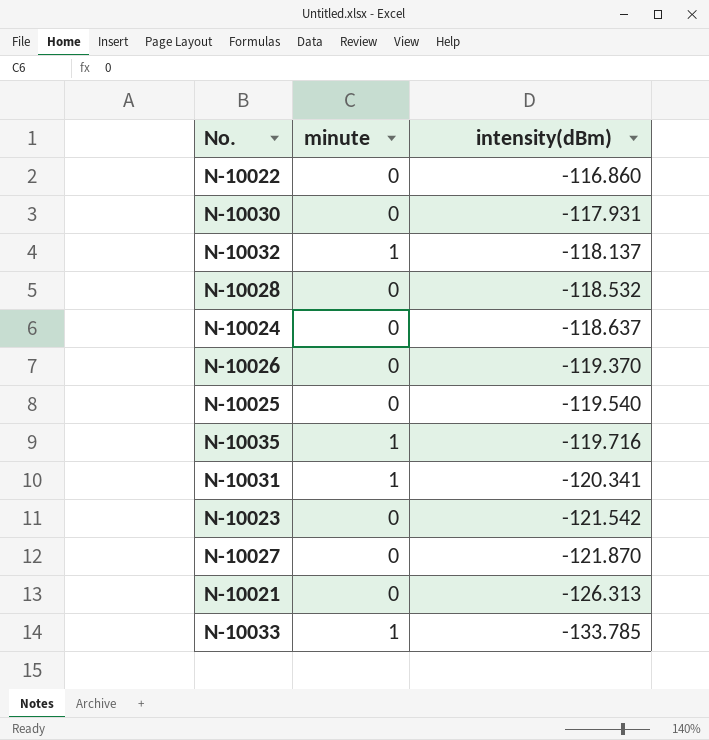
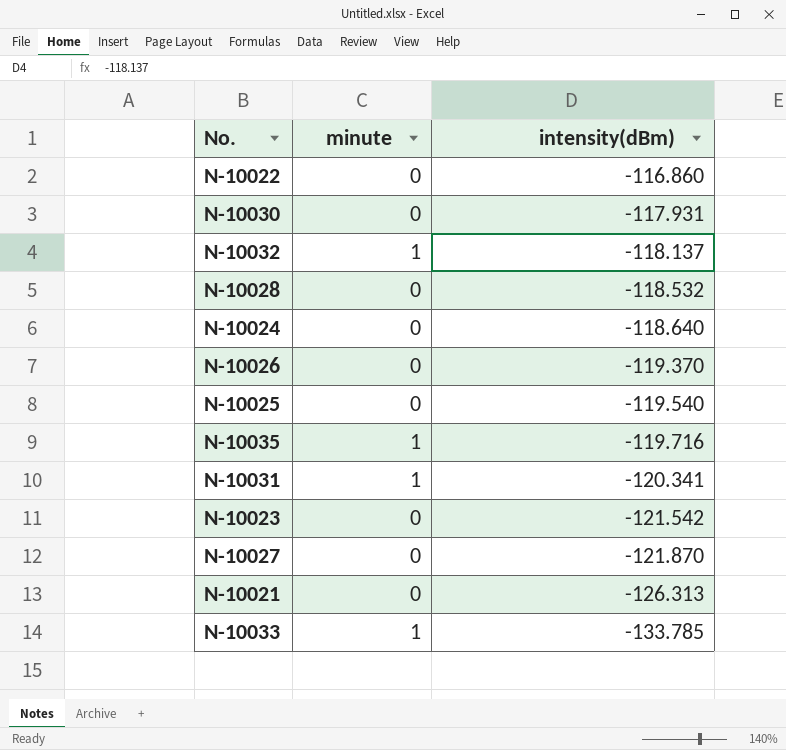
N-10024 | intensity(dBm): -118.637 -> -118.640

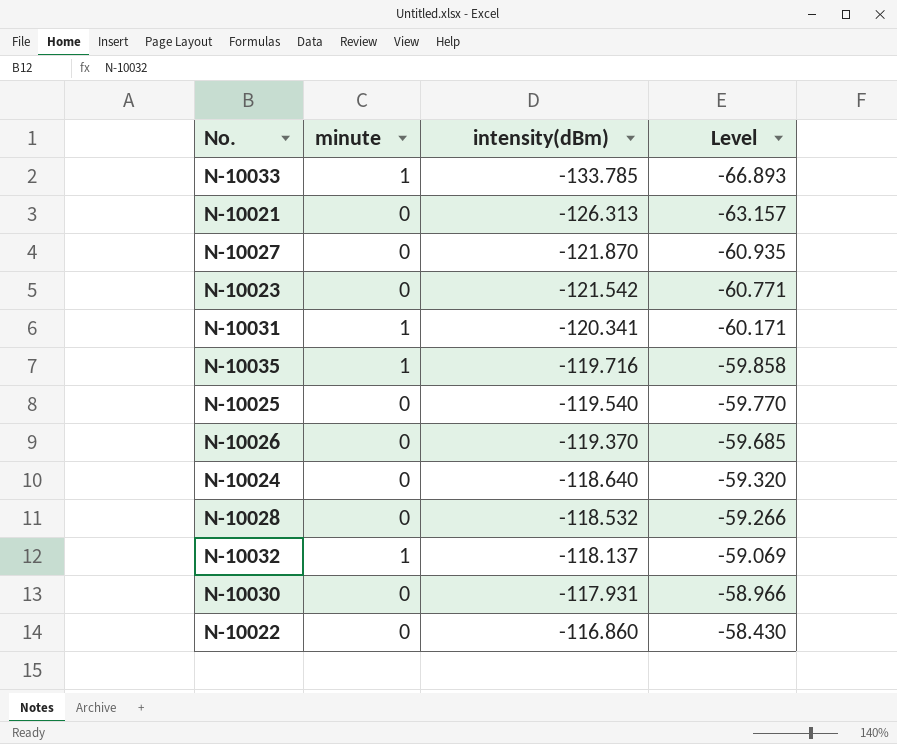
row order: intensity(dBm) descending -> intensity(dBm) ascending
column Level | formula: none -> [intensity(dBm)] * 0.5

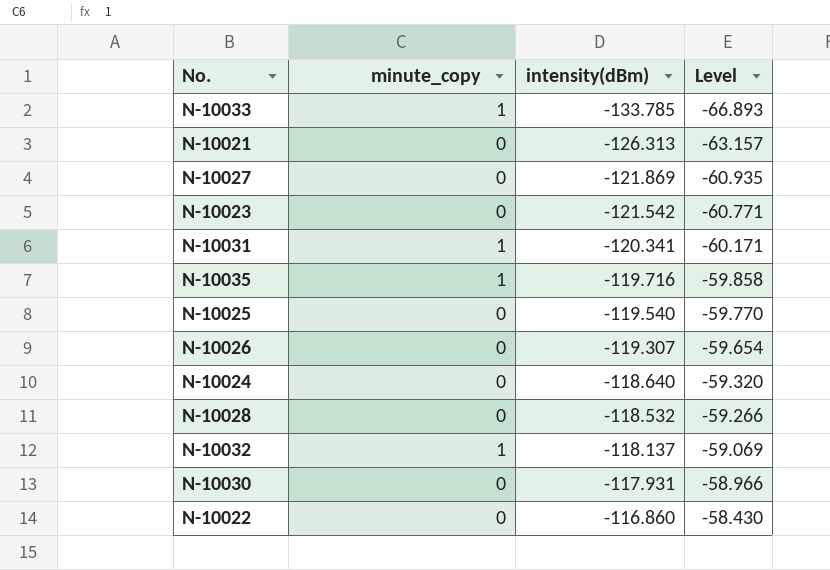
column name: minute -> minute_copy
N-10027 | intensity(dBm): -121.870 -> -121.869
N-10026 | intensity(dBm): -119.370 -> -119.307
N-10026 | Level: -59.685 -> -59.654

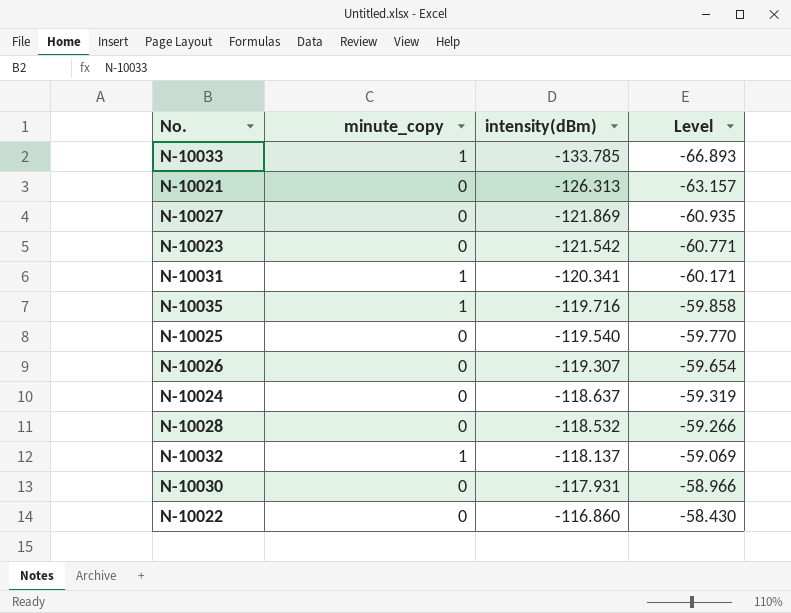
N-10024 | intensity(dBm): -118.640 -> -118.637
N-10024 | Level: -59.320 -> -59.319

